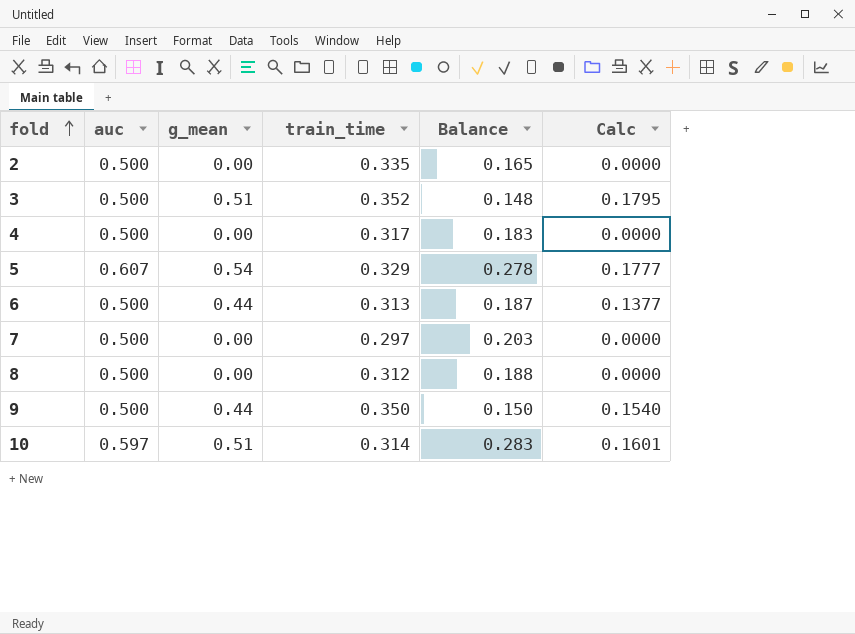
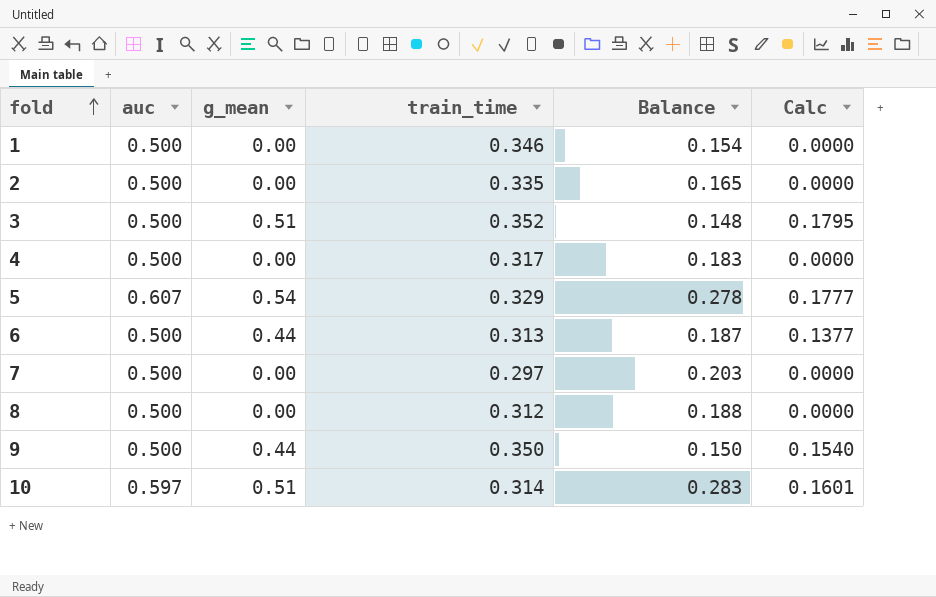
row 1: none -> 0.500 | 0.00 | 0.346 | 0.154 | 0.0000

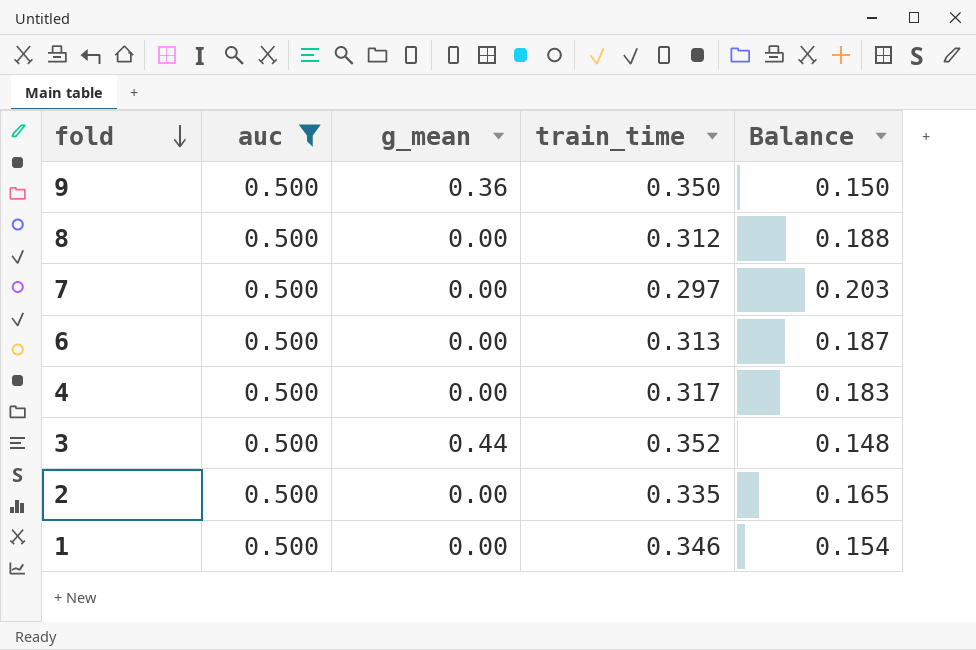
filter: none -> auc = 0.500
row order: fold ascending -> fold descending
column Calc | formula: [g_mean] * [train_time] -> none
9 | g_mean: 0.44 -> 0.36
6 | g_mean: 0.44 -> 0.00
3 | g_mean: 0.51 -> 0.44

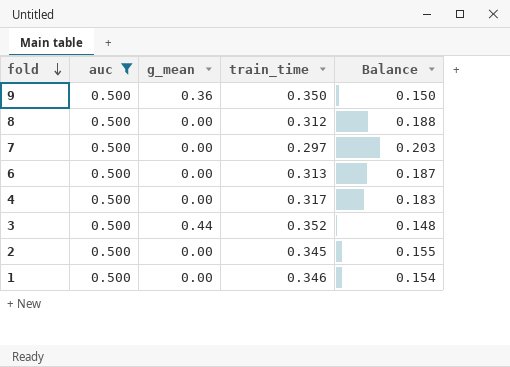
2 | train_time: 0.335 -> 0.345
2 | Balance: 0.165 -> 0.155

